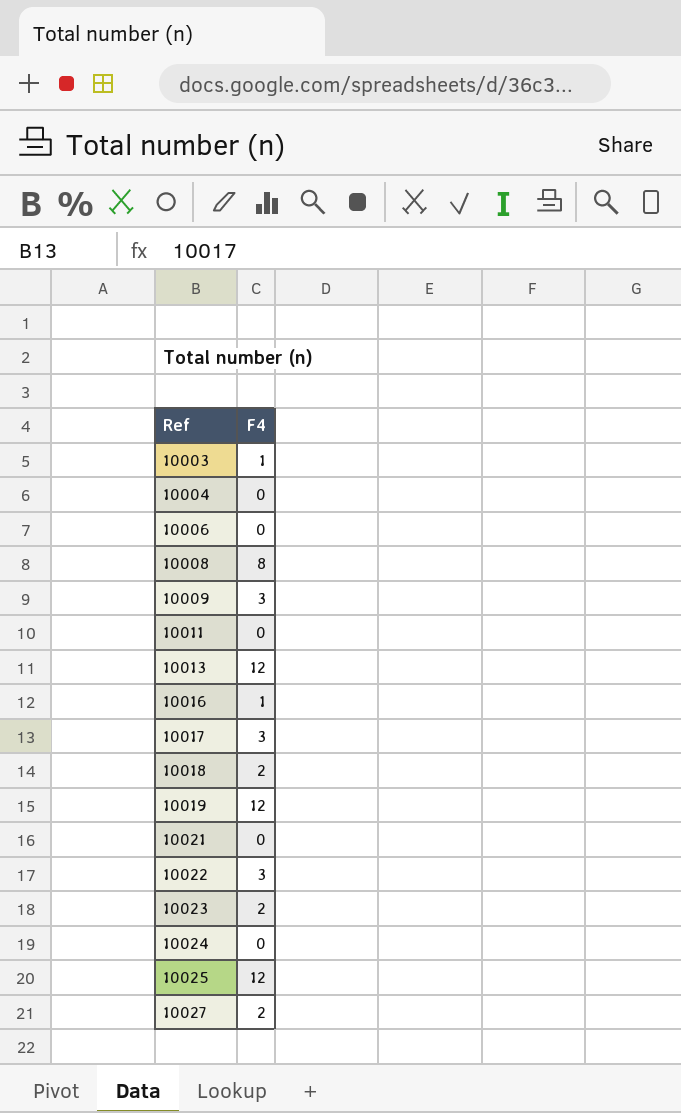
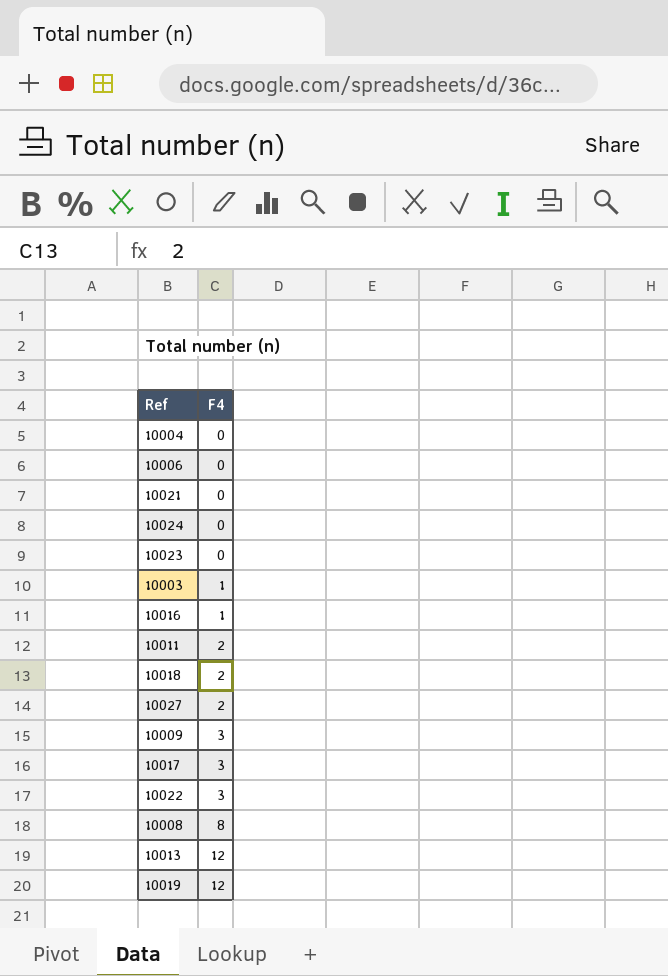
row order: Ref ascending -> F4 ascending
row 10025: 12 -> none
10023 | F4: 2 -> 0
10011 | F4: 0 -> 2

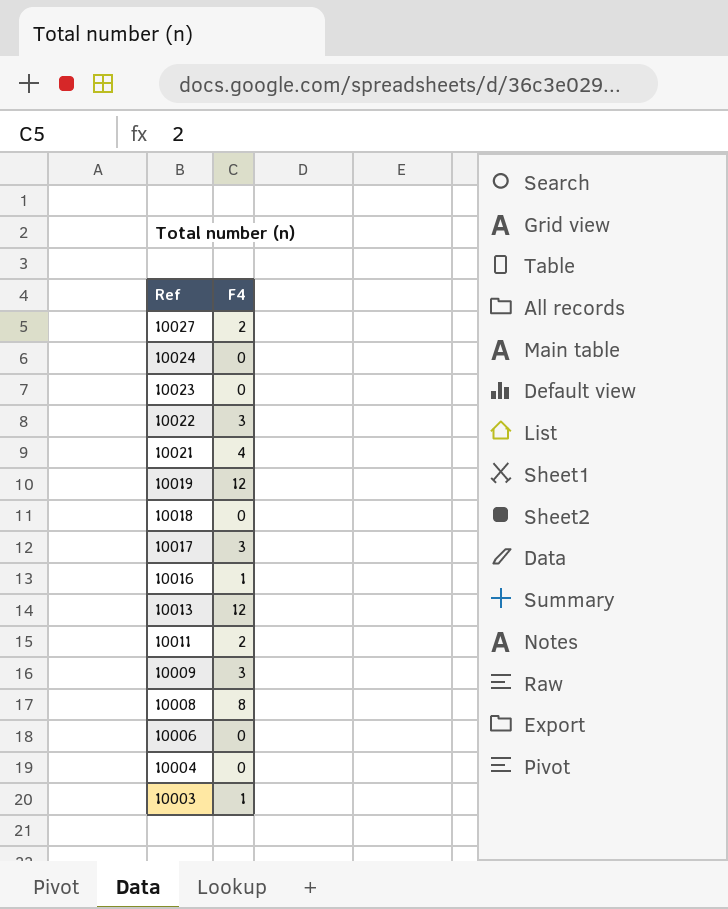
row order: F4 ascending -> Ref descending
10021 | F4: 0 -> 4
10018 | F4: 2 -> 0

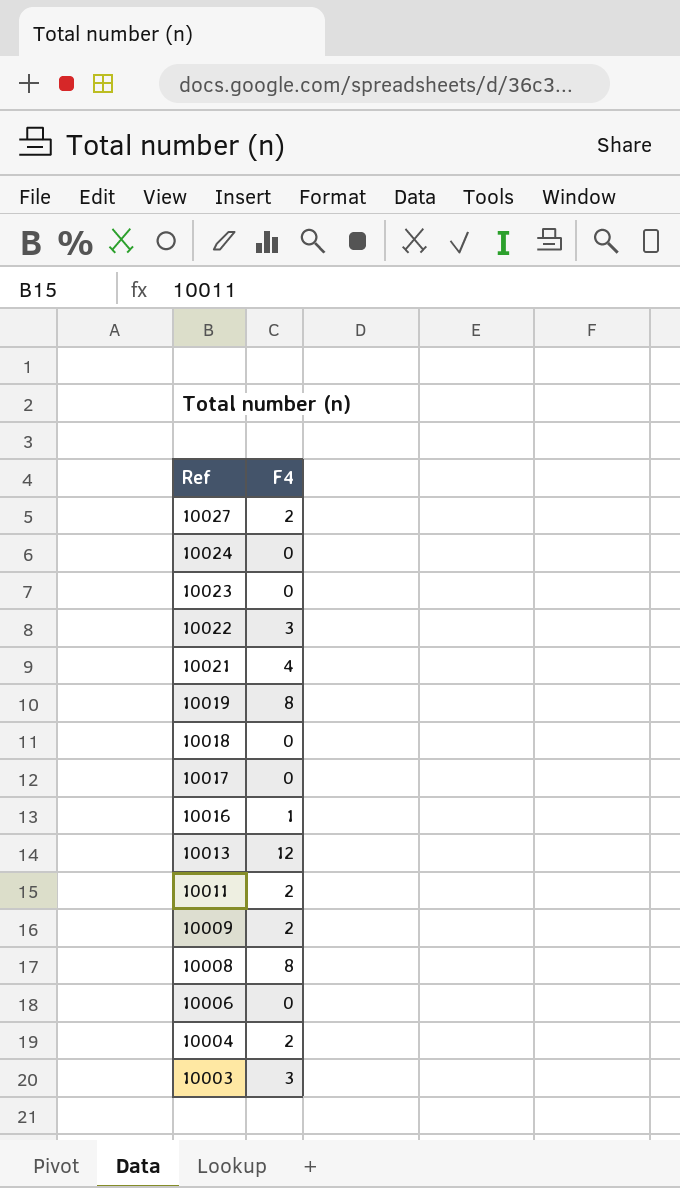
10019 | F4: 12 -> 8
10017 | F4: 3 -> 0
10009 | F4: 3 -> 2
10004 | F4: 0 -> 2
10003 | F4: 1 -> 3

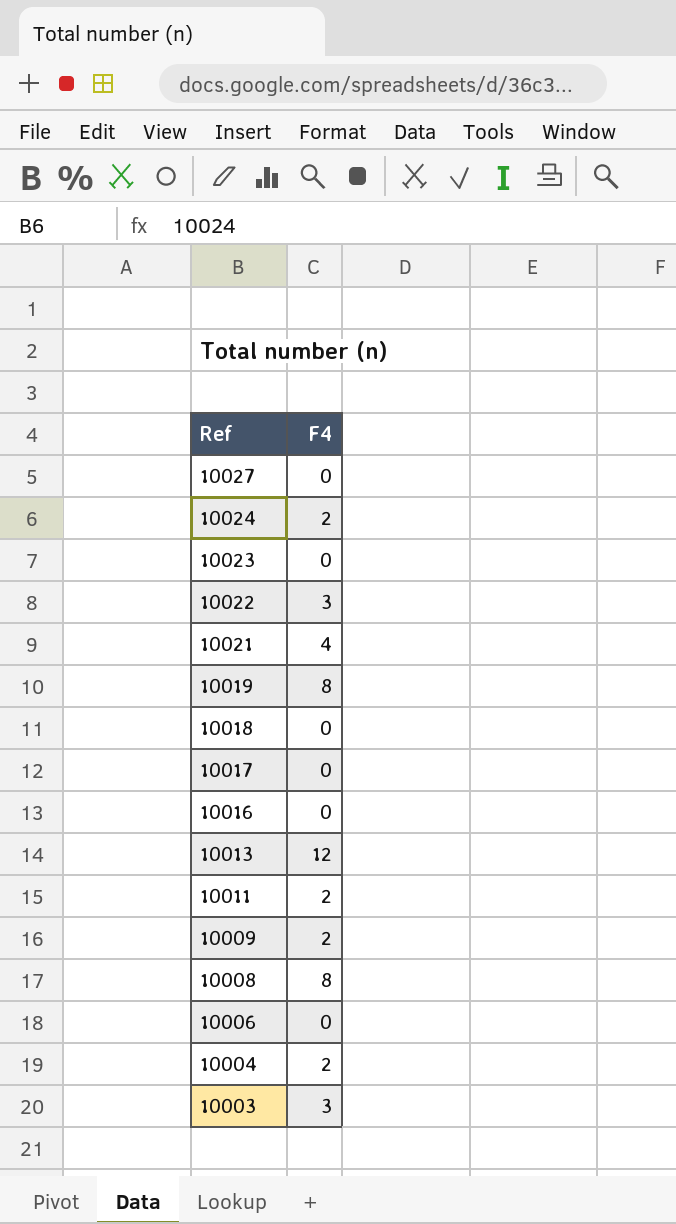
10027 | F4: 2 -> 0
10024 | F4: 0 -> 2
10016 | F4: 1 -> 0

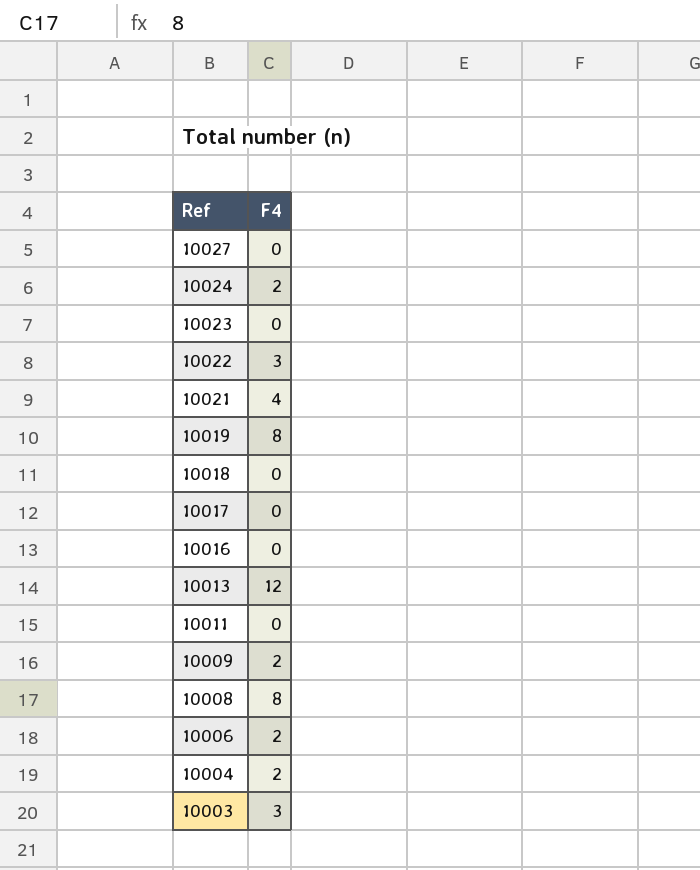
10011 | F4: 2 -> 0
10006 | F4: 0 -> 2

